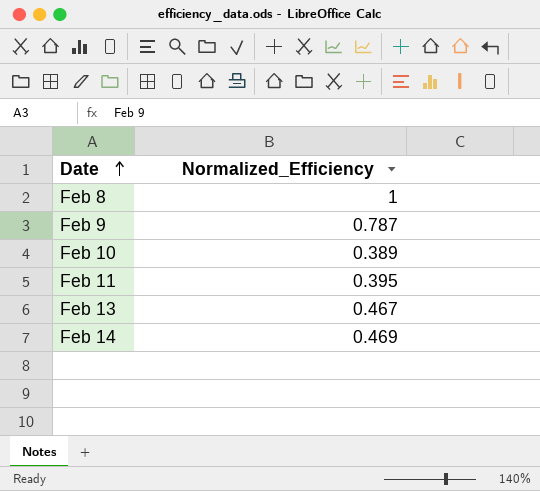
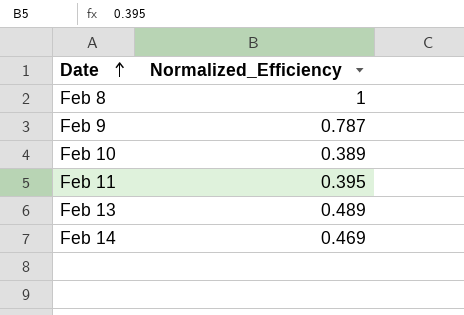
Feb 13 | Normalized_Efficiency: 0.467 -> 0.489

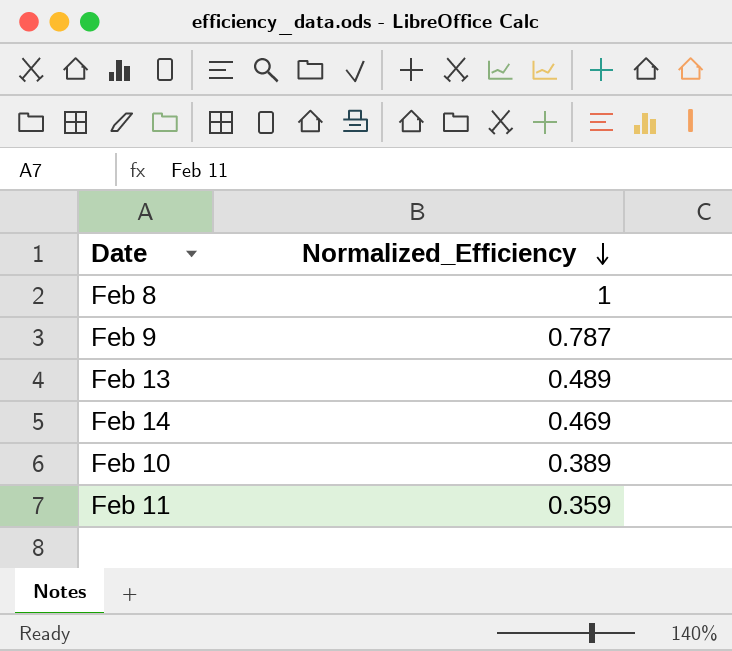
row order: Date ascending -> Normalized_Efficiency descending
Feb 11 | Normalized_Efficiency: 0.395 -> 0.359

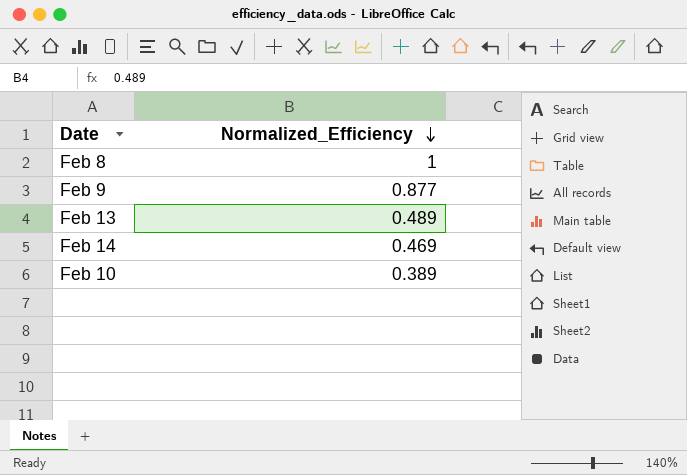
row Feb 11: 0.359 -> none
Feb 9 | Normalized_Efficiency: 0.787 -> 0.877

